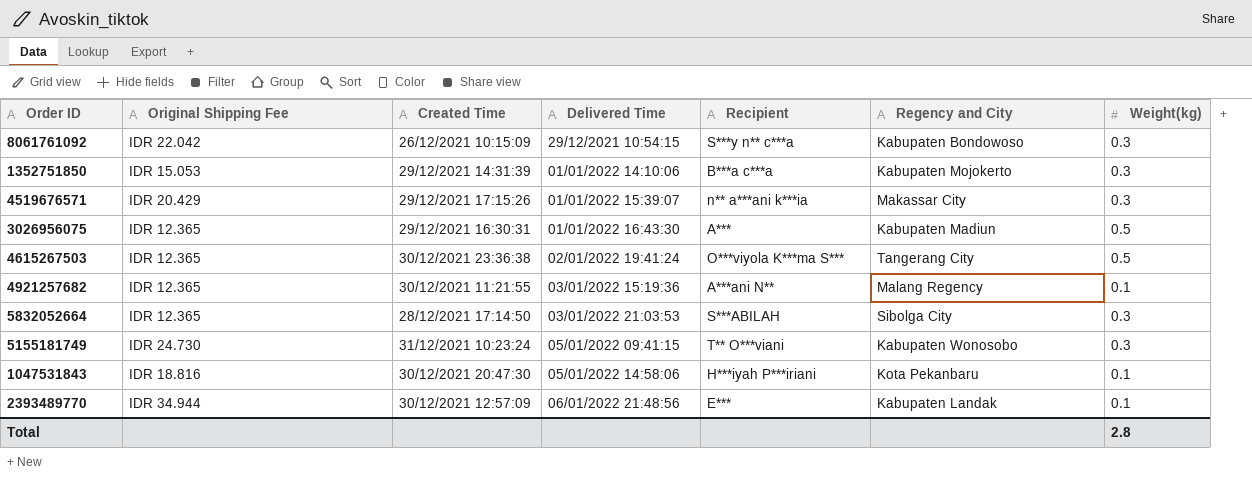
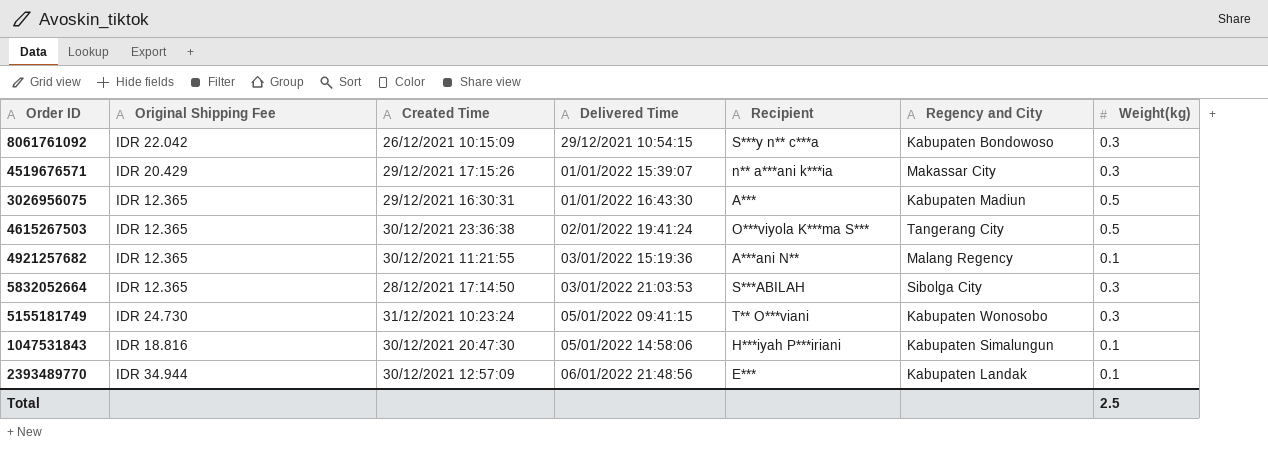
row 1352751850: IDR 15.053 | 29/12/2021 14:31:39 | 01/01/2022 14:10:06 | B***a c***a | Kabupaten Mojokerto | 0.3 -> none
1047531843 | Regency and City: Kota Pekanbaru -> Kabupaten Simalungun
Total | Weight(kg): 2.8 -> 2.5

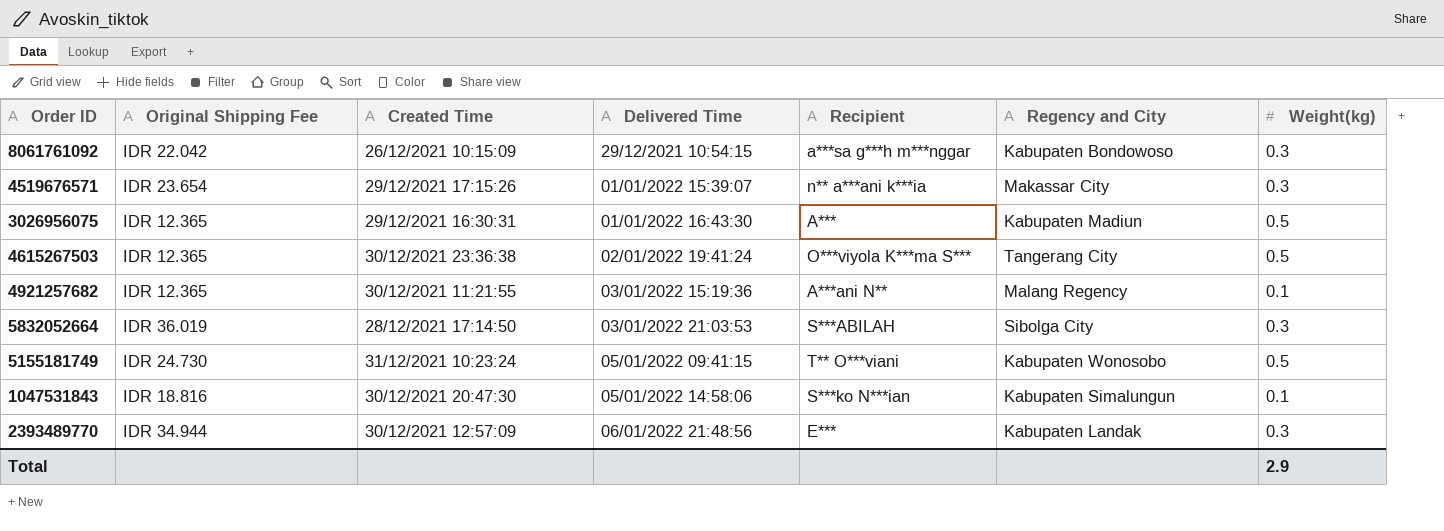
8061761092 | Recipient: S***y n** c***a -> a***sa g***h m***nggar
4519676571 | Original Shipping Fee: IDR 20.429 -> IDR 23.654
5832052664 | Original Shipping Fee: IDR 12.365 -> IDR 36.019
5155181749 | Weight(kg): 0.3 -> 0.5
1047531843 | Recipient: H***iyah P***iriani -> S***ko N***ian
2393489770 | Weight(kg): 0.1 -> 0.3
Total | Weight(kg): 2.5 -> 2.9

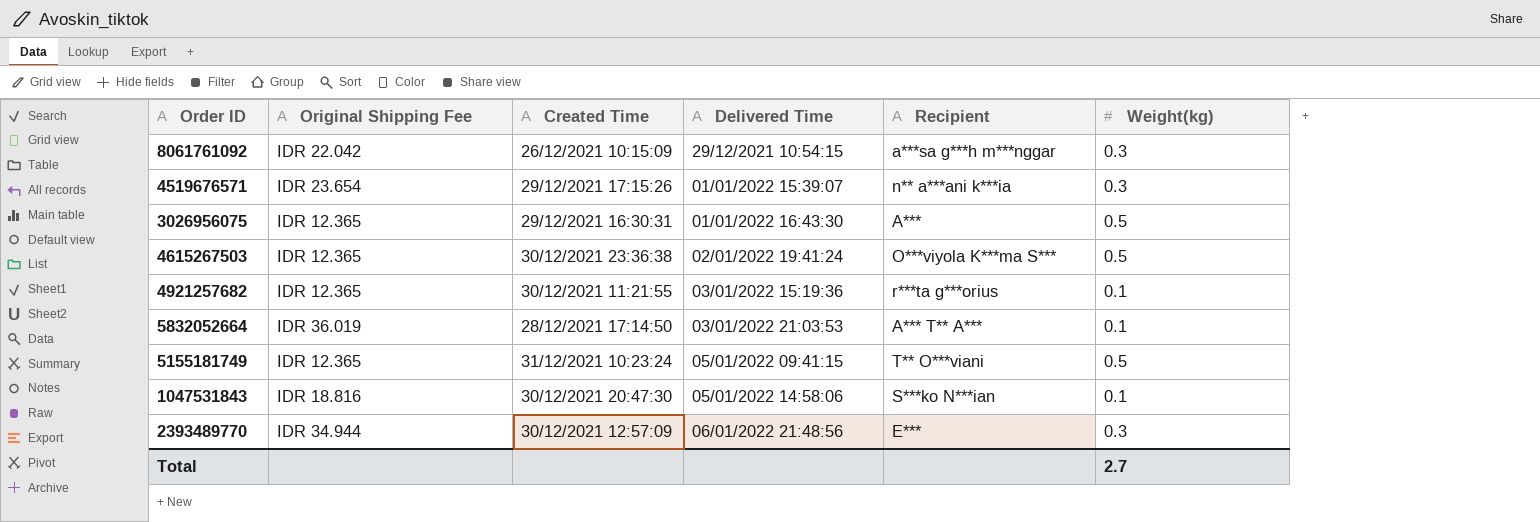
column Regency and City | position: 6 -> none
4921257682 | Recipient: A***ani N** -> r***ta g***orius
5832052664 | Recipient: S***ABILAH -> A*** T** A***
5832052664 | Weight(kg): 0.3 -> 0.1
5155181749 | Original Shipping Fee: IDR 24.730 -> IDR 12.365
Total | Weight(kg): 2.9 -> 2.7

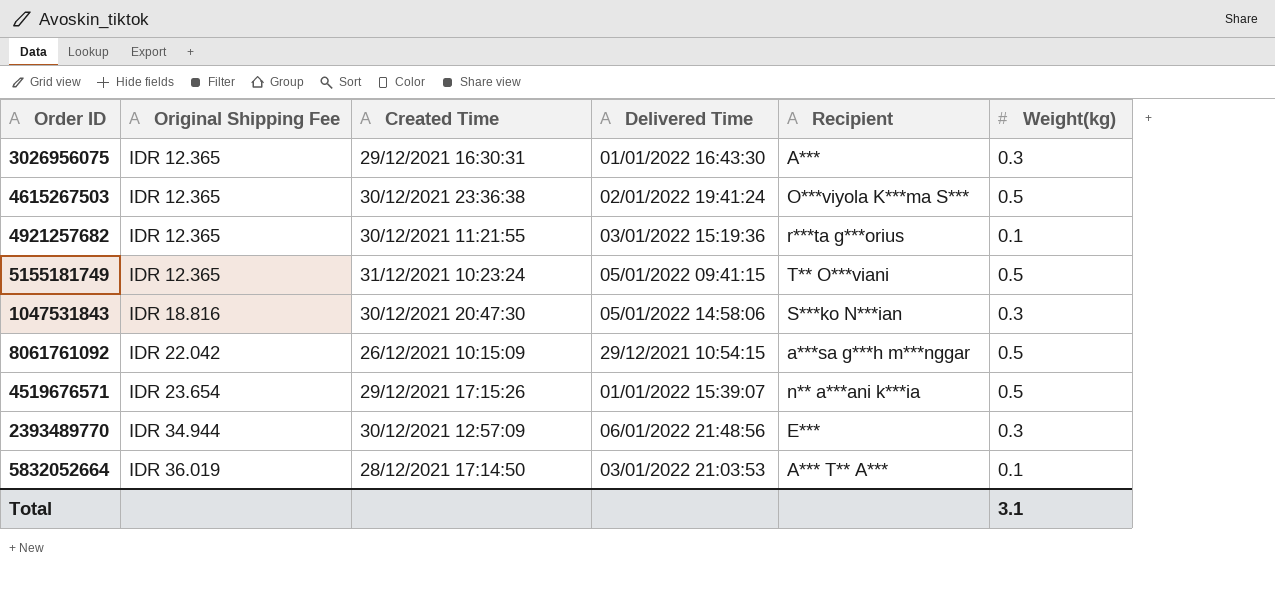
row order: Delivered Time ascending -> Original Shipping Fee ascending
3026956075 | Weight(kg): 0.5 -> 0.3
1047531843 | Weight(kg): 0.1 -> 0.3
8061761092 | Weight(kg): 0.3 -> 0.5
4519676571 | Weight(kg): 0.3 -> 0.5
Total | Weight(kg): 2.7 -> 3.1

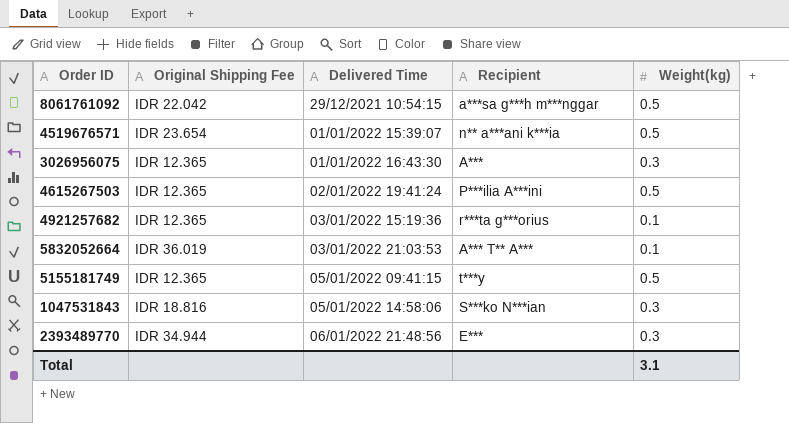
row order: Original Shipping Fee ascending -> Delivered Time ascending
column Created Time | position: 3 -> none
4615267503 | Recipient: O***viyola K***ma S*** -> P***ilia A***ini
5155181749 | Recipient: T** O***viani -> t***y

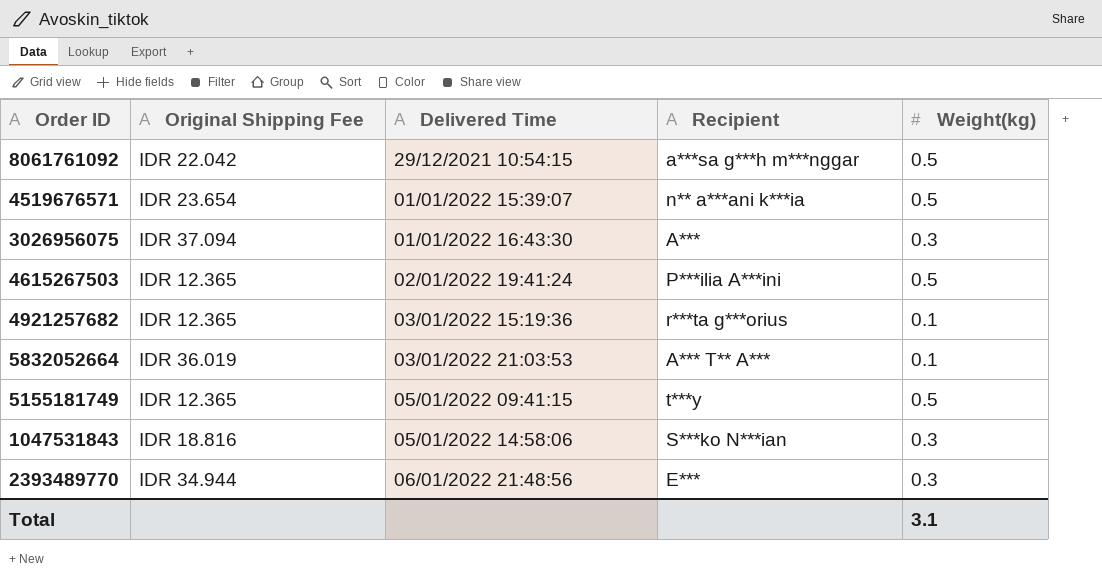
3026956075 | Original Shipping Fee: IDR 12.365 -> IDR 37.094

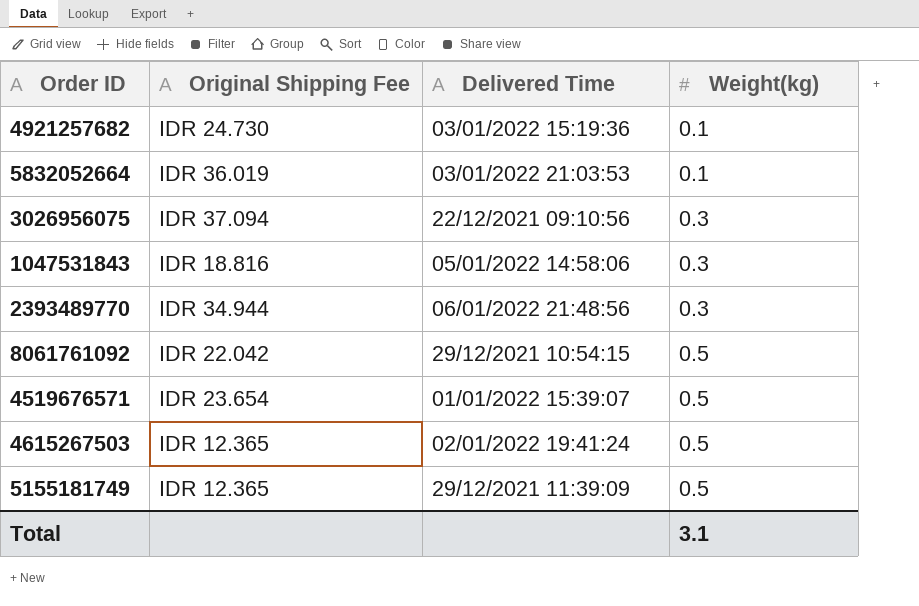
row order: Delivered Time ascending -> Weight(kg) ascending
column Recipient | position: 4 -> none
4921257682 | Original Shipping Fee: IDR 12.365 -> IDR 24.730
3026956075 | Delivered Time: 01/01/2022 16:43:30 -> 22/12/2021 09:10:56
5155181749 | Delivered Time: 05/01/2022 09:41:15 -> 29/12/2021 11:39:09

